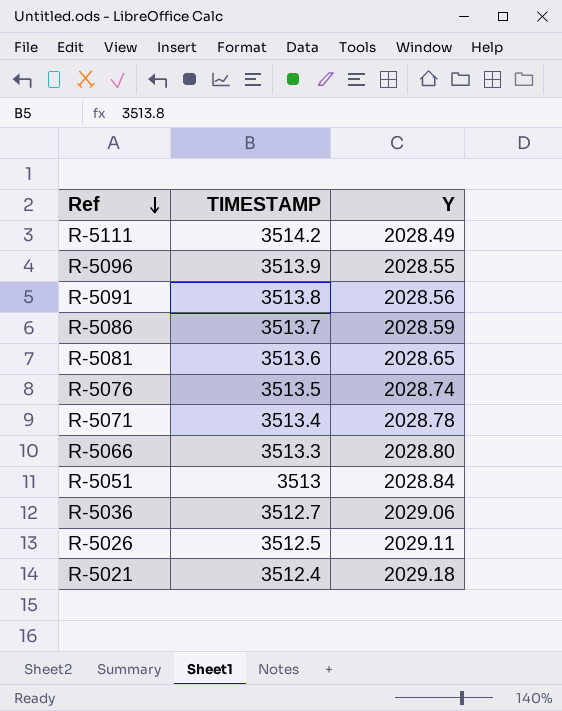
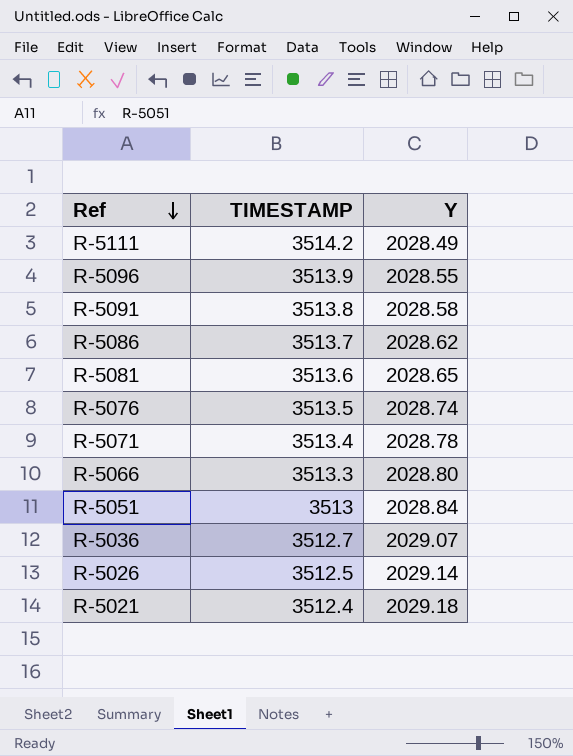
R-5091 | Y: 2028.56 -> 2028.58
R-5086 | Y: 2028.59 -> 2028.62
R-5036 | Y: 2029.06 -> 2029.07
R-5026 | Y: 2029.11 -> 2029.14

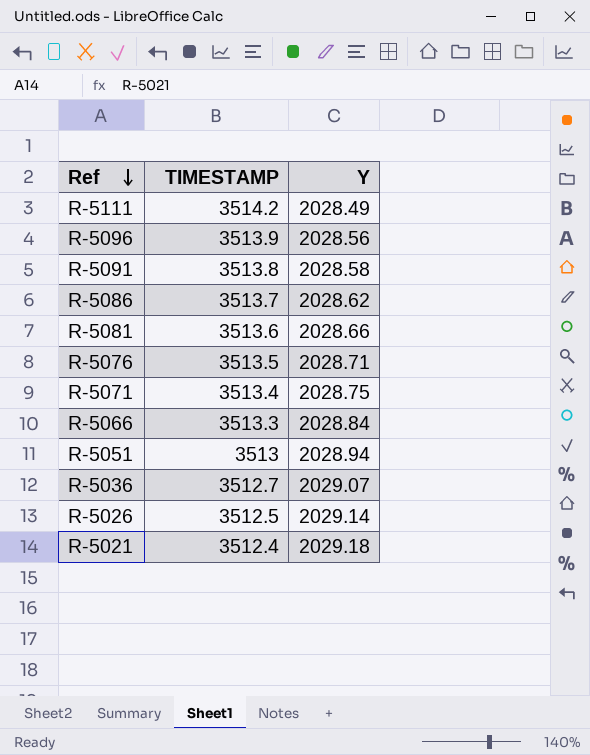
R-5096 | Y: 2028.55 -> 2028.56
R-5081 | Y: 2028.65 -> 2028.66
R-5076 | Y: 2028.74 -> 2028.71
R-5071 | Y: 2028.78 -> 2028.75
R-5066 | Y: 2028.80 -> 2028.84
R-5051 | Y: 2028.84 -> 2028.94

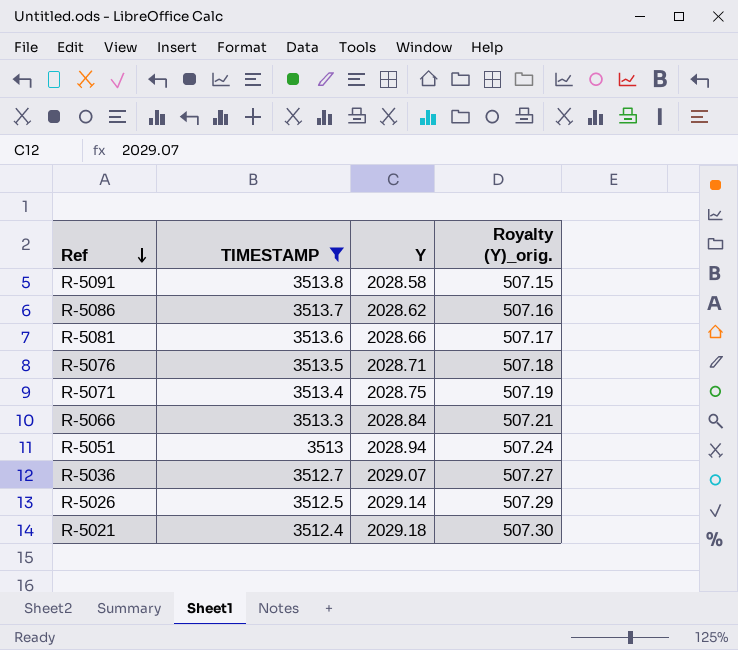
filter: none -> TIMESTAMP <= 3513.8
column Royalty (Y)_orig. | formula: none -> [Y] * 0.25

